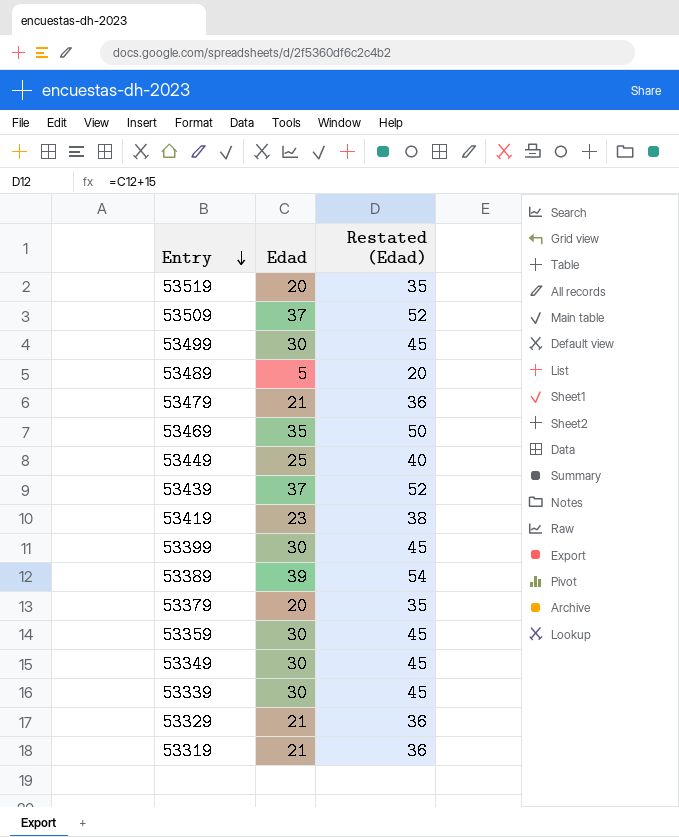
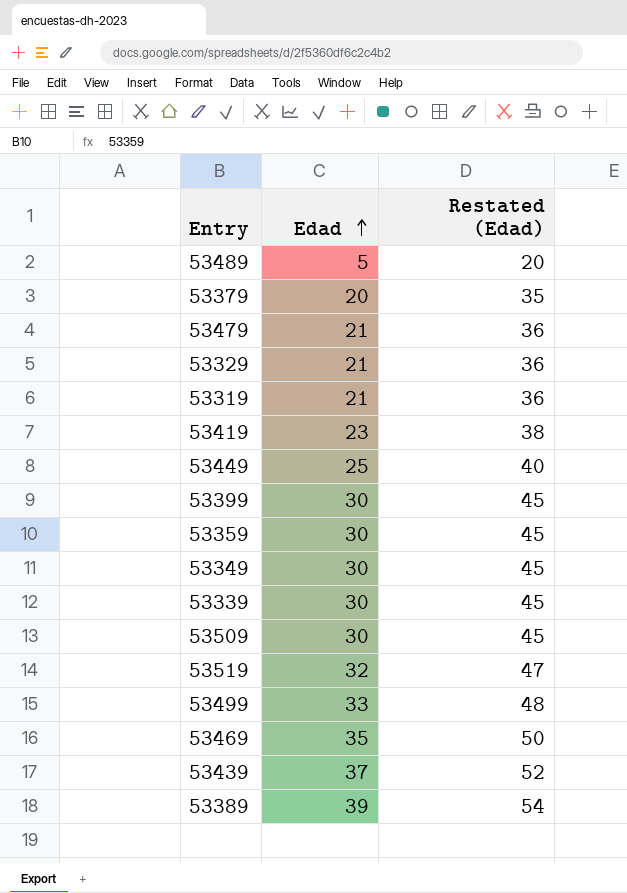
row order: Entry descending -> Edad ascending
53509 | Edad: 37 -> 30
53509 | Restated (Edad): 52 -> 45
53519 | Edad: 20 -> 32
53519 | Restated (Edad): 35 -> 47
53499 | Edad: 30 -> 33
53499 | Restated (Edad): 45 -> 48

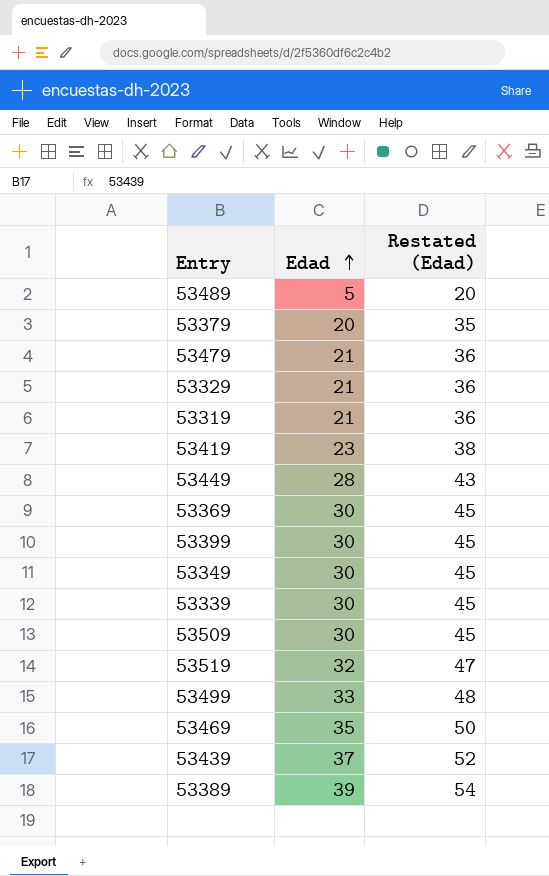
row 53359: 30 | 45 -> none
53449 | Edad: 25 -> 28
53449 | Restated (Edad): 40 -> 43
row 53369: none -> 30 | 45

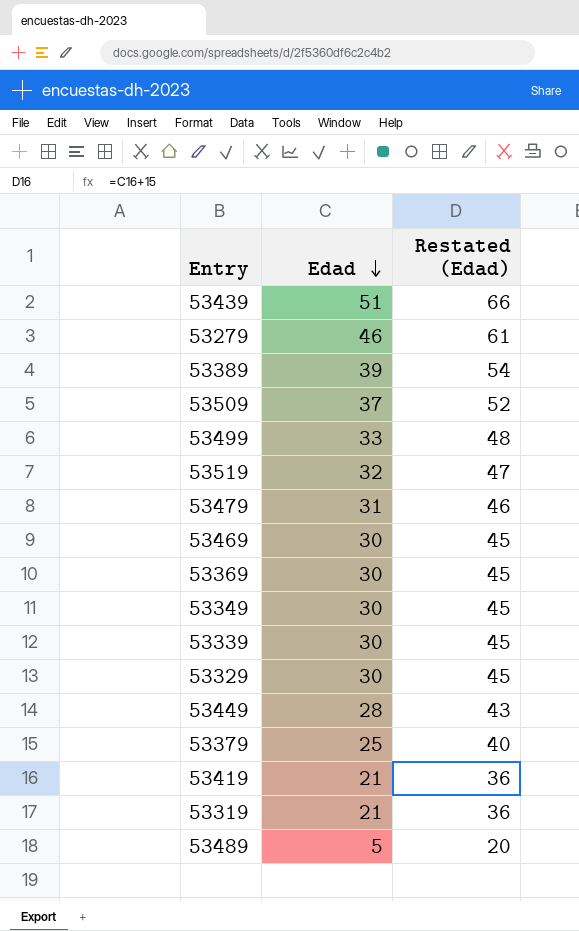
row order: Edad ascending -> Edad descending
row 53399: 30 | 45 -> none
53439 | Edad: 37 -> 51
53439 | Restated (Edad): 52 -> 66
row 53279: none -> 46 | 61
53509 | Edad: 30 -> 37
53509 | Restated (Edad): 45 -> 52
53479 | Edad: 21 -> 31
53479 | Restated (Edad): 36 -> 46
53469 | Edad: 35 -> 30
53469 | Restated (Edad): 50 -> 45
53329 | Edad: 21 -> 30
53329 | Restated (Edad): 36 -> 45
53379 | Edad: 20 -> 25
53379 | Restated (Edad): 35 -> 40
53419 | Edad: 23 -> 21
53419 | Restated (Edad): 38 -> 36

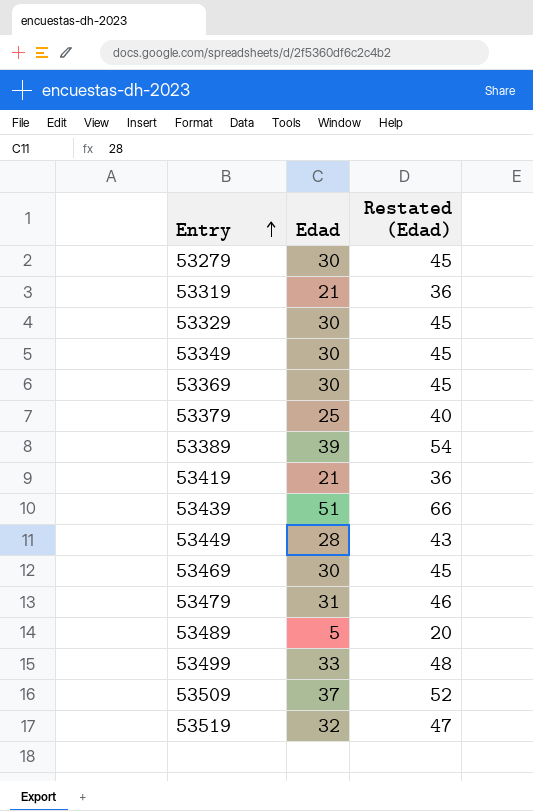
row order: Edad descending -> Entry ascending
row 53339: 30 | 45 -> none
53279 | Edad: 46 -> 30
53279 | Restated (Edad): 61 -> 45

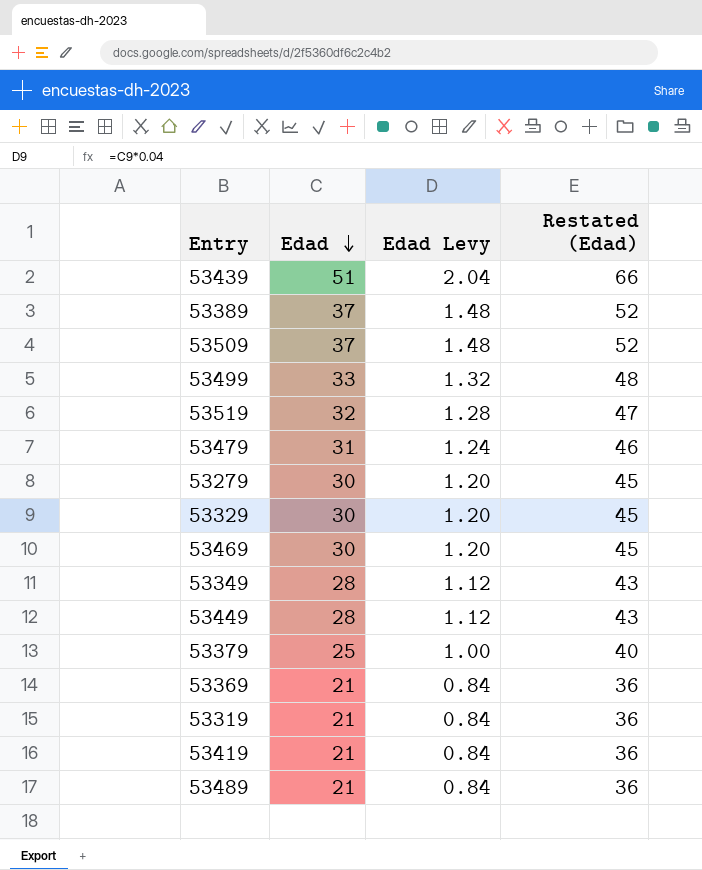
row order: Entry ascending -> Edad descending
column Edad Levy | formula: none -> [Edad] * 0.04
53389 | Edad: 39 -> 37
53389 | Restated (Edad): 54 -> 52
53349 | Edad: 30 -> 28
53349 | Restated (Edad): 45 -> 43
53369 | Edad: 30 -> 21
53369 | Restated (Edad): 45 -> 36
53489 | Edad: 5 -> 21
53489 | Restated (Edad): 20 -> 36

